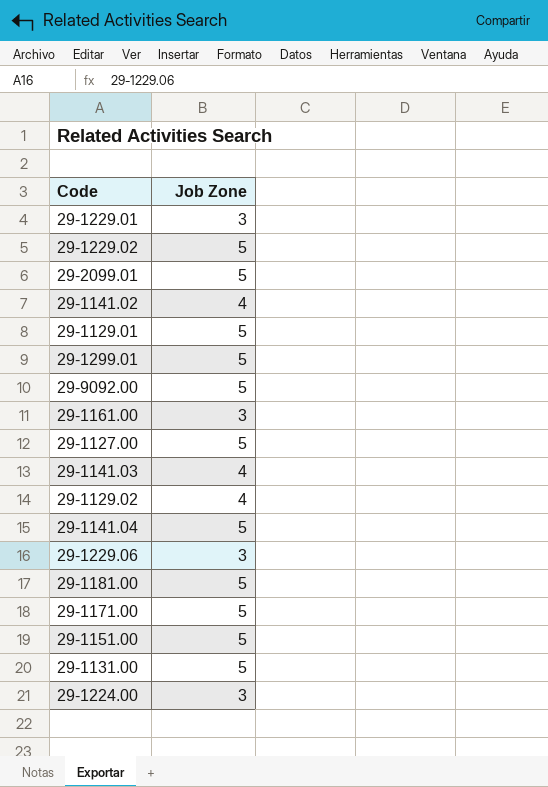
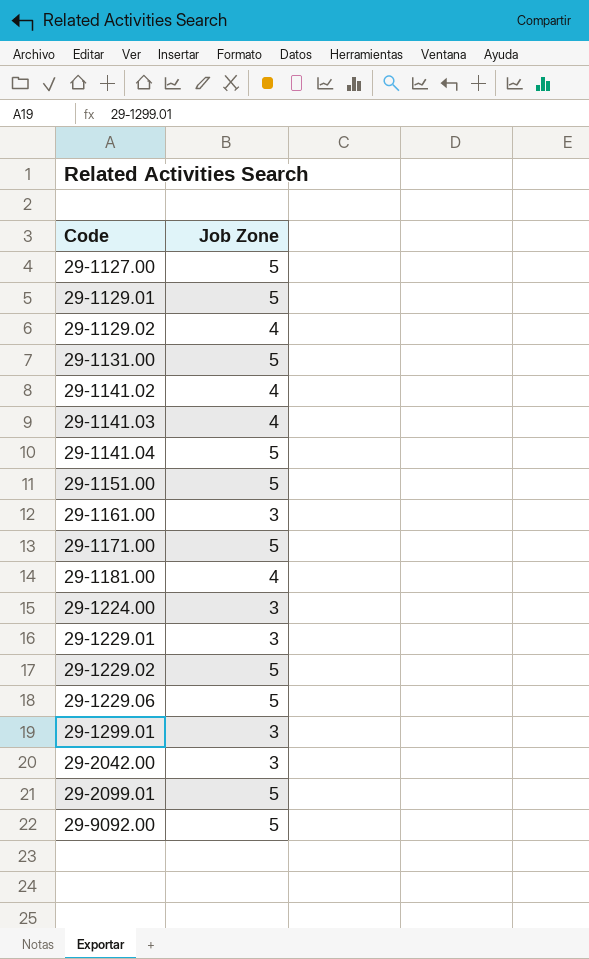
row order: none -> Code ascending
29-1181.00 | Job Zone: 5 -> 4
29-1229.06 | Job Zone: 3 -> 5
29-1299.01 | Job Zone: 5 -> 3
row 29-2042.00: none -> 3

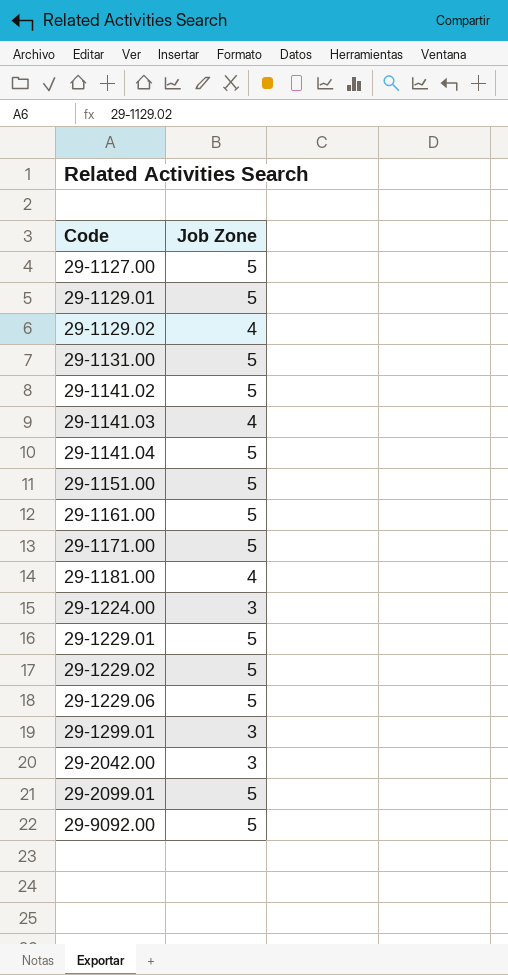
29-1141.02 | Job Zone: 4 -> 5
29-1161.00 | Job Zone: 3 -> 5
29-1229.01 | Job Zone: 3 -> 5

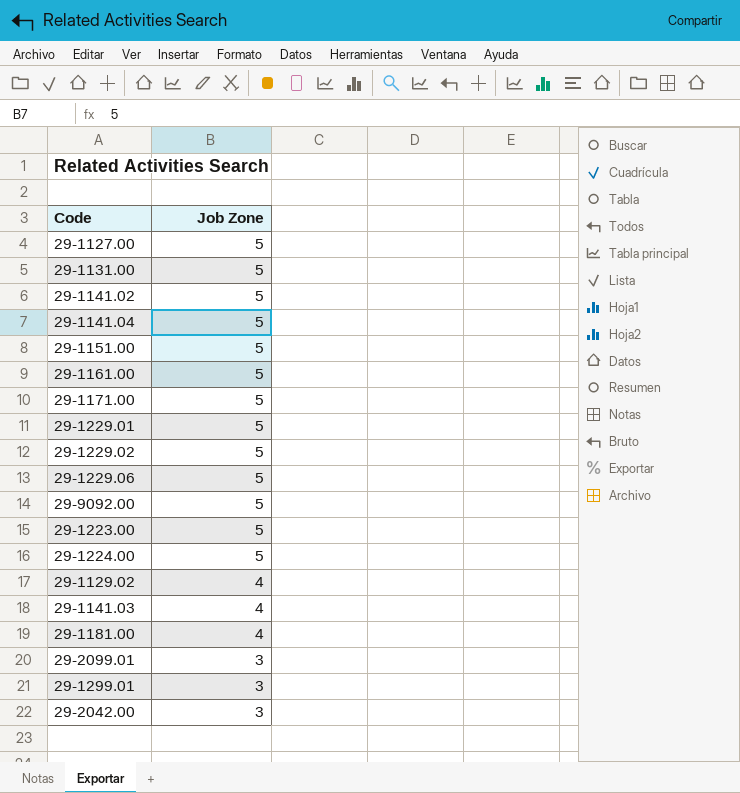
row order: Code ascending -> Job Zone descending
row 29-1129.01: 5 -> none
row 29-1223.00: none -> 5
29-1224.00 | Job Zone: 3 -> 5
29-2099.01 | Job Zone: 5 -> 3

